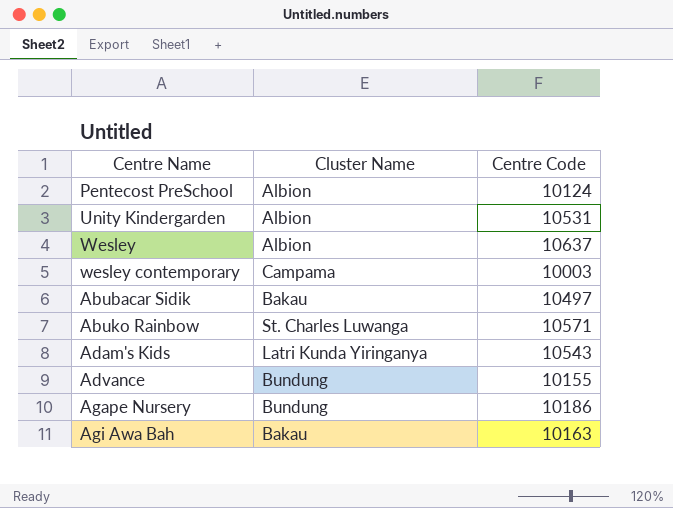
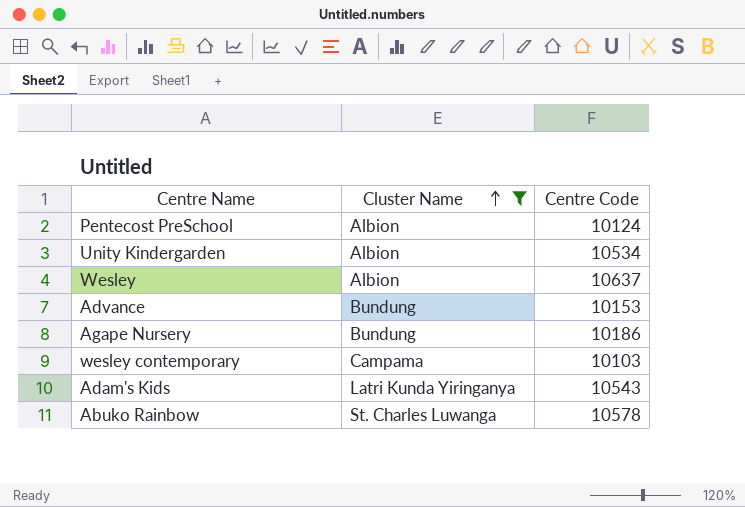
filter: none -> Cluster Name != Bakau
row order: none -> Cluster Name ascending
Unity Kindergarden | Centre Code: 10531 -> 10534
Advance | Centre Code: 10155 -> 10153
wesley contemporary | Centre Code: 10003 -> 10103
Abuko Rainbow | Centre Code: 10571 -> 10578

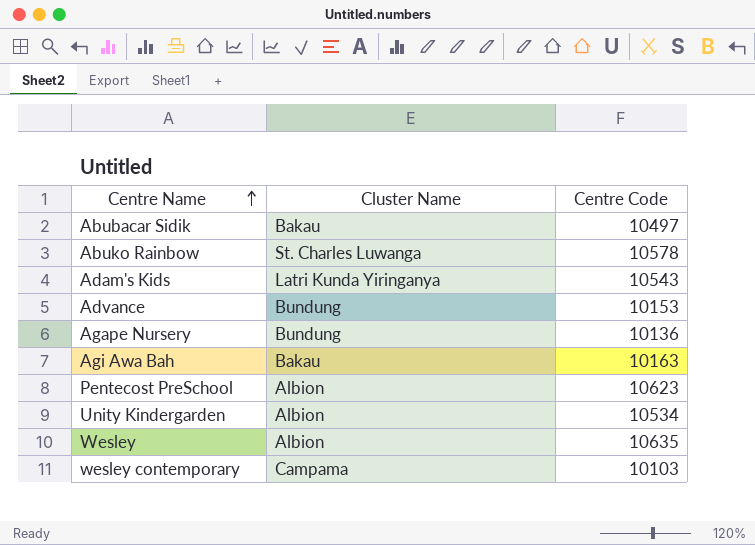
filter: Cluster Name != Bakau -> none
row order: Cluster Name ascending -> Centre Name ascending
Agape Nursery | Centre Code: 10186 -> 10136
Pentecost PreSchool | Centre Code: 10124 -> 10623
Wesley | Centre Code: 10637 -> 10635

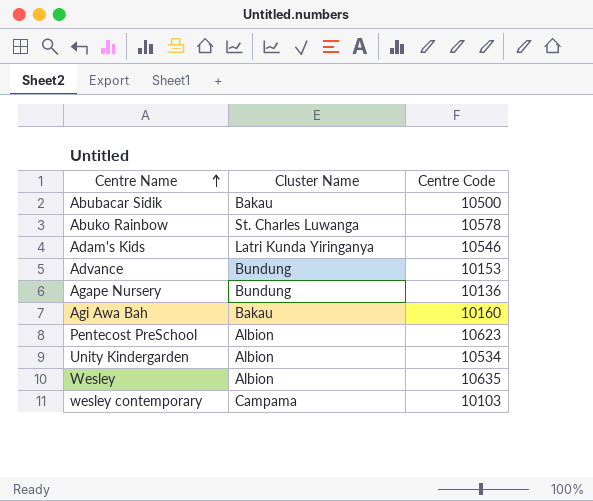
Abubacar Sidik | Centre Code: 10497 -> 10500
Adam's Kids | Centre Code: 10543 -> 10546
Agi Awa Bah | Centre Code: 10163 -> 10160

